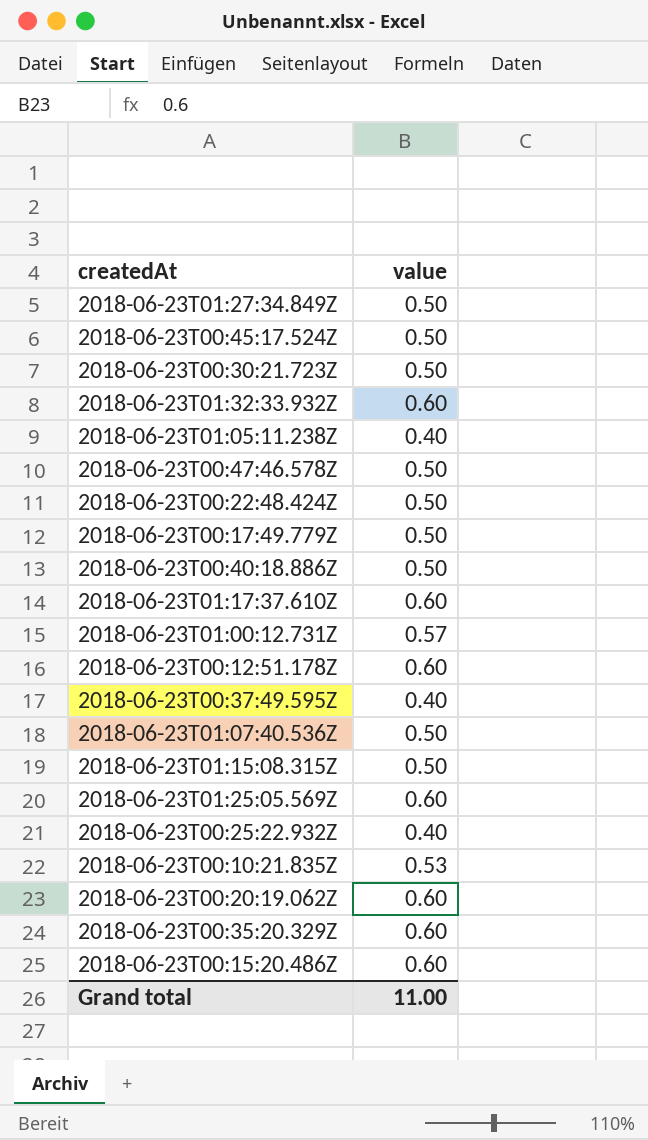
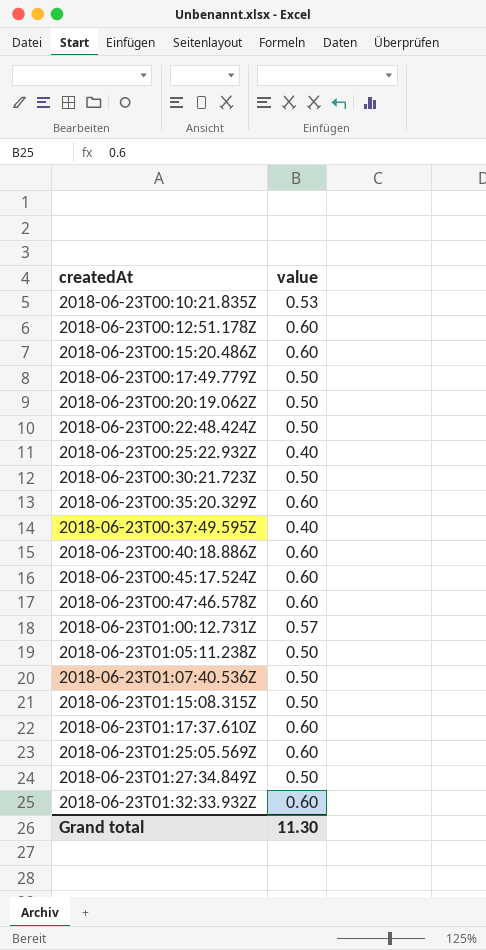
row order: none -> createdAt ascending
2018-06-23T00:20:19.062Z | value: 0.60 -> 0.50
2018-06-23T00:40:18.886Z | value: 0.50 -> 0.60
2018-06-23T00:45:17.524Z | value: 0.50 -> 0.60
2018-06-23T00:47:46.578Z | value: 0.50 -> 0.60
2018-06-23T01:05:11.238Z | value: 0.40 -> 0.50
Grand total | value: 11.00 -> 11.30

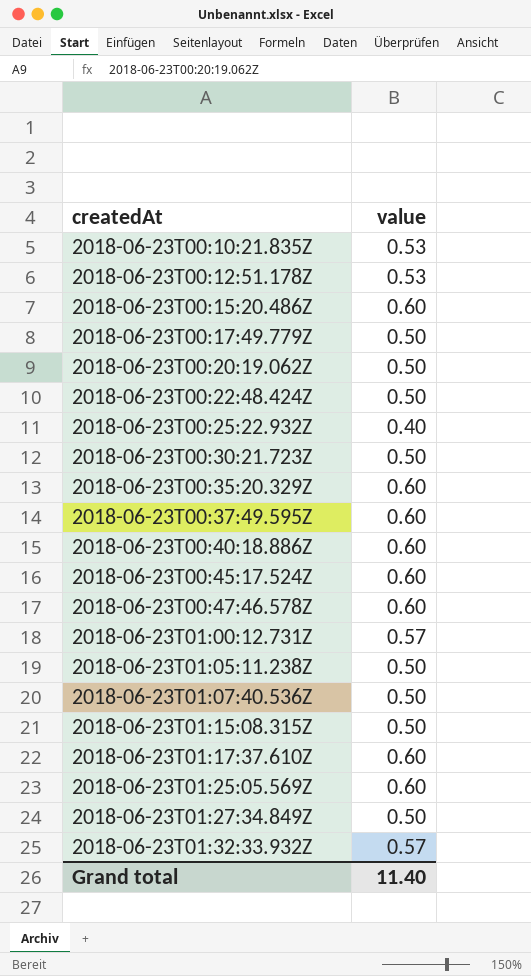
2018-06-23T00:12:51.178Z | value: 0.60 -> 0.53
2018-06-23T00:37:49.595Z | value: 0.40 -> 0.60
2018-06-23T01:32:33.932Z | value: 0.60 -> 0.57
Grand total | value: 11.30 -> 11.40

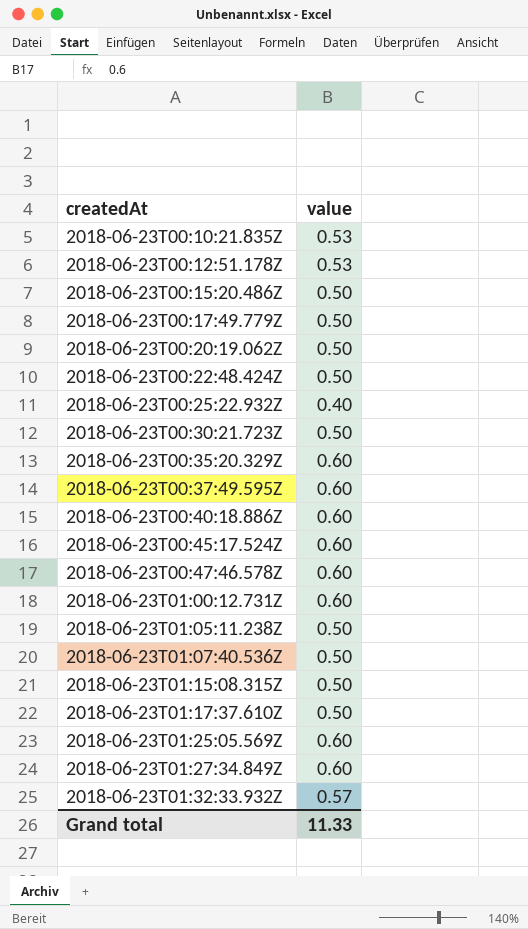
2018-06-23T00:15:20.486Z | value: 0.60 -> 0.50
2018-06-23T01:00:12.731Z | value: 0.57 -> 0.60
2018-06-23T01:17:37.610Z | value: 0.60 -> 0.50
2018-06-23T01:27:34.849Z | value: 0.50 -> 0.60
Grand total | value: 11.40 -> 11.33

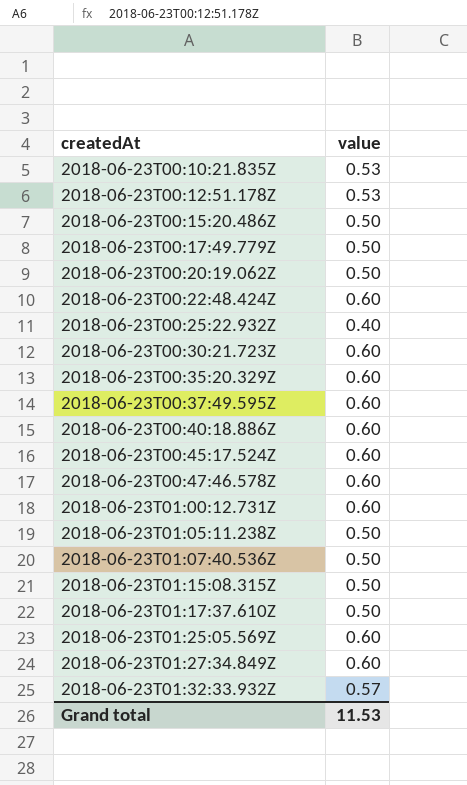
2018-06-23T00:22:48.424Z | value: 0.50 -> 0.60
2018-06-23T00:30:21.723Z | value: 0.50 -> 0.60
Grand total | value: 11.33 -> 11.53

